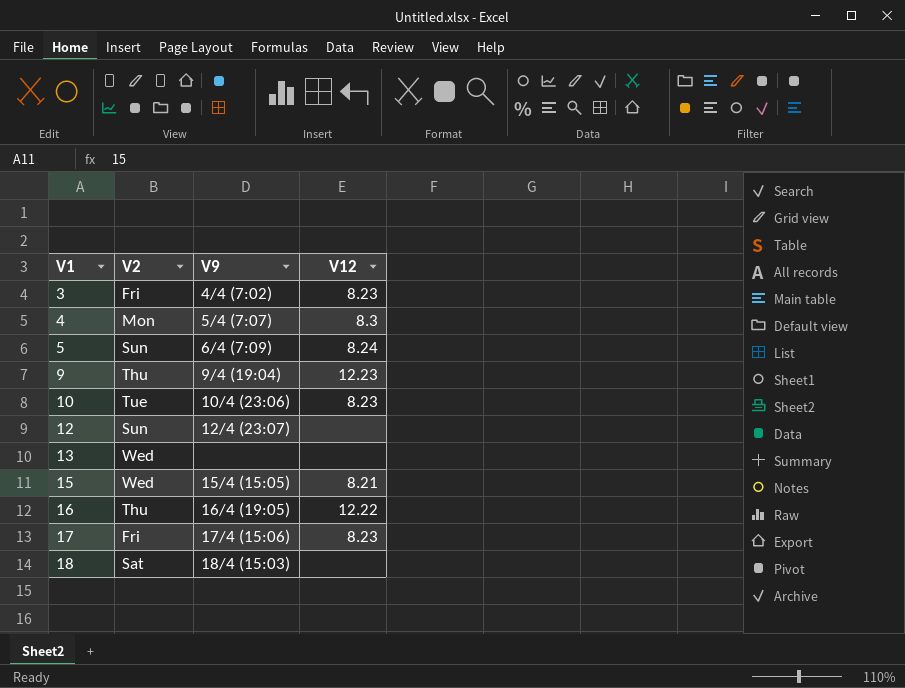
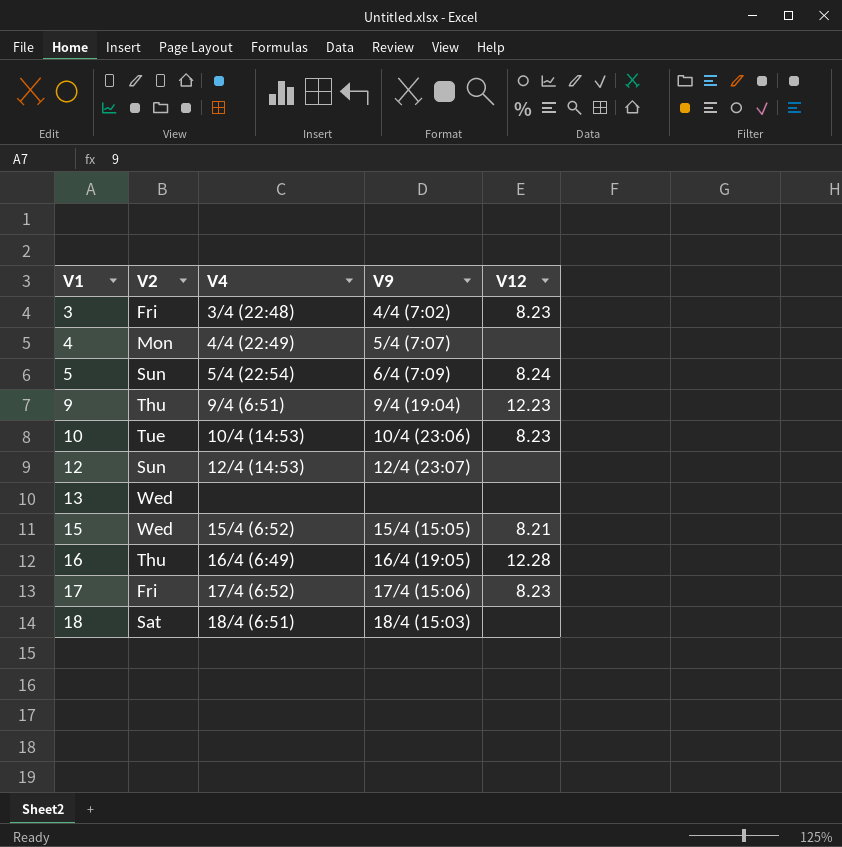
column V4 | position: none -> 3
4 | V12: 8.3 -> none
16 | V12: 12.22 -> 12.28

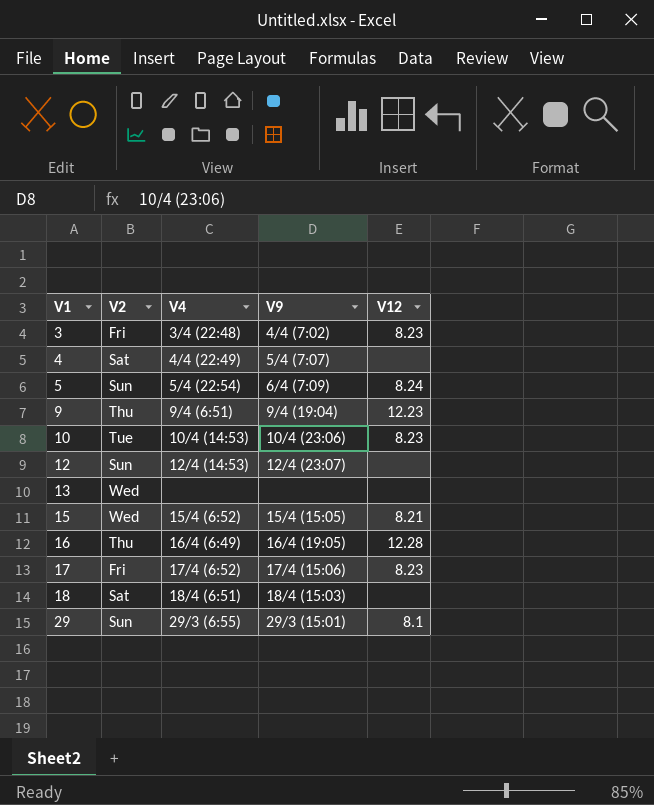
4 | V2: Mon -> Sat
row 29: none -> Sun | 29/3 (6:55) | 29/3 (15:01) | 8.1

